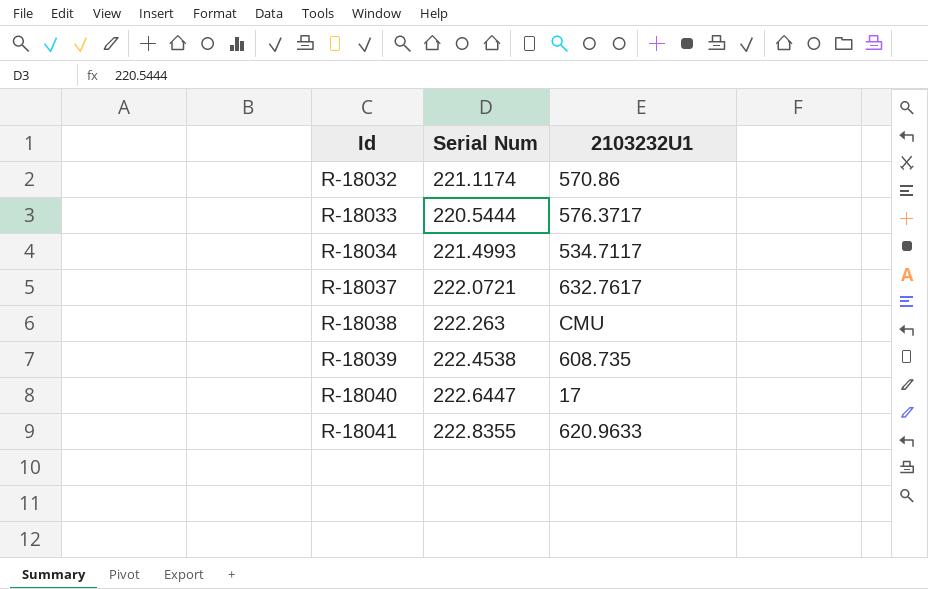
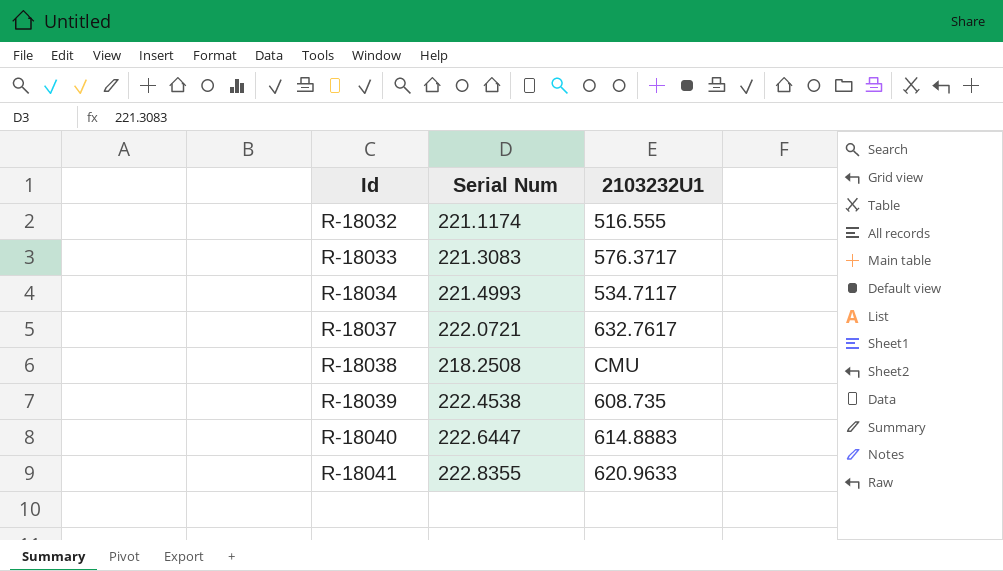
R-18032 | 2103232U1: 570.86 -> 516.555
R-18033 | Serial Num: 220.5444 -> 221.3083
R-18038 | Serial Num: 222.263 -> 218.2508
R-18040 | 2103232U1: 17 -> 614.8883

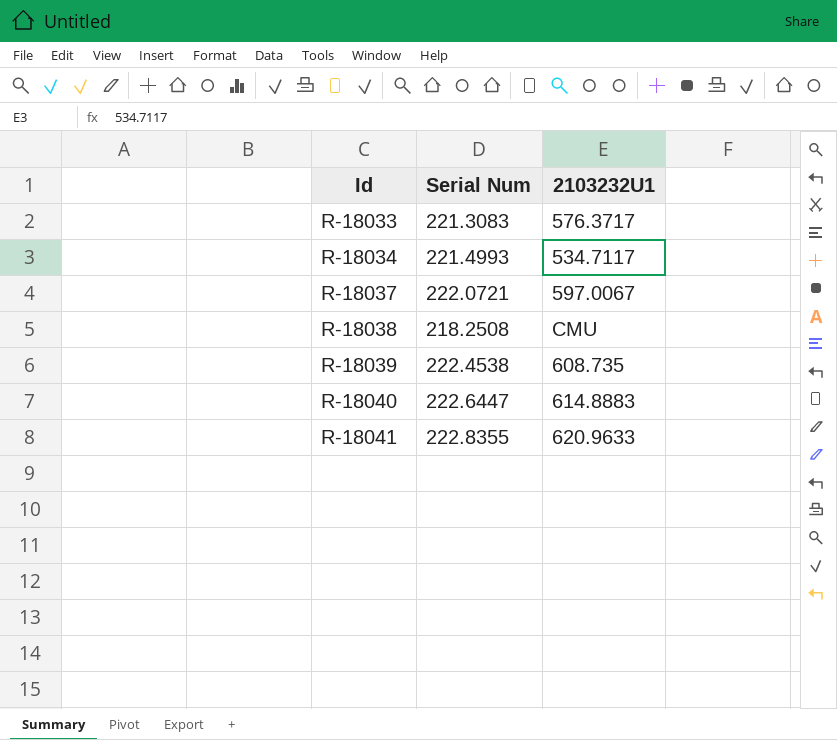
row R-18032: 221.1174 | 516.555 -> none
R-18037 | 2103232U1: 632.7617 -> 597.0067

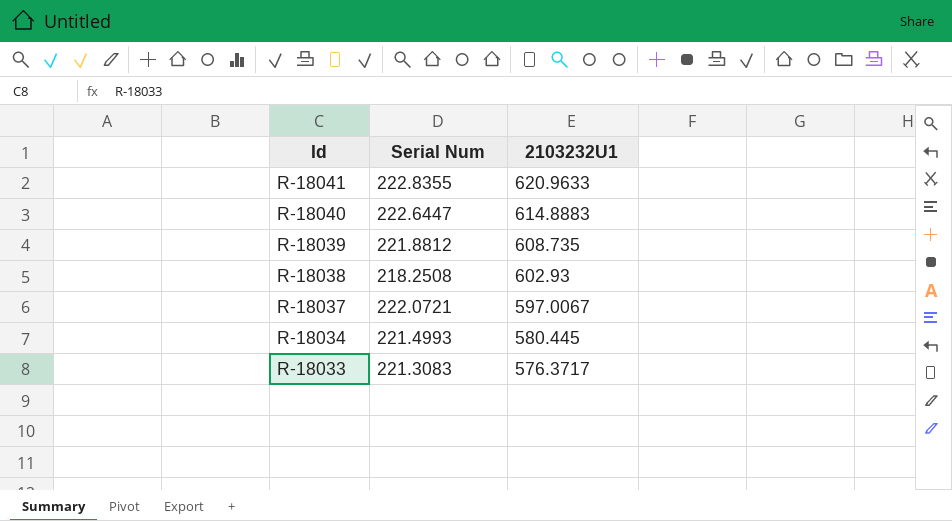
row order: Id ascending -> Id descending
R-18039 | Serial Num: 222.4538 -> 221.8812
R-18038 | 2103232U1: CMU -> 602.93
R-18034 | 2103232U1: 534.7117 -> 580.445

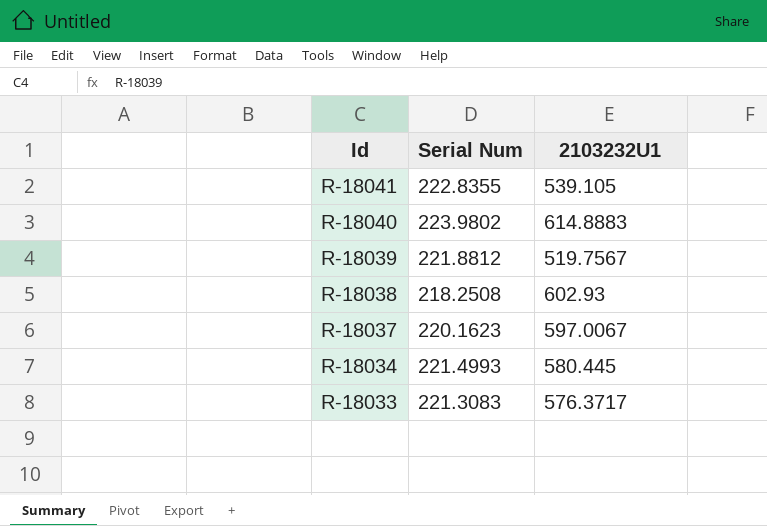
R-18041 | 2103232U1: 620.9633 -> 539.105
R-18040 | Serial Num: 222.6447 -> 223.9802
R-18039 | 2103232U1: 608.735 -> 519.7567
R-18037 | Serial Num: 222.0721 -> 220.1623

